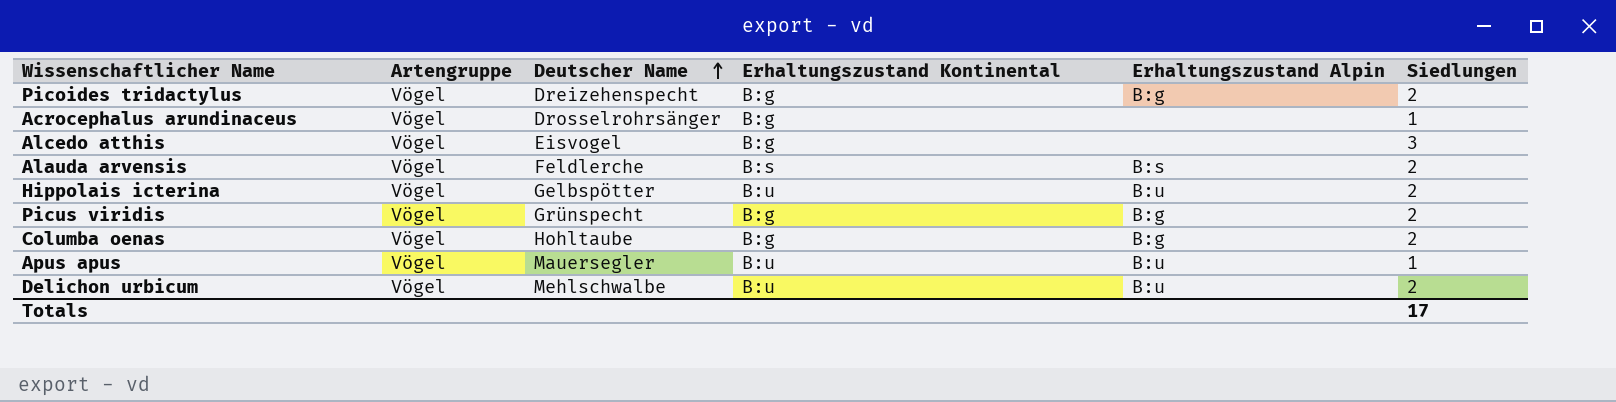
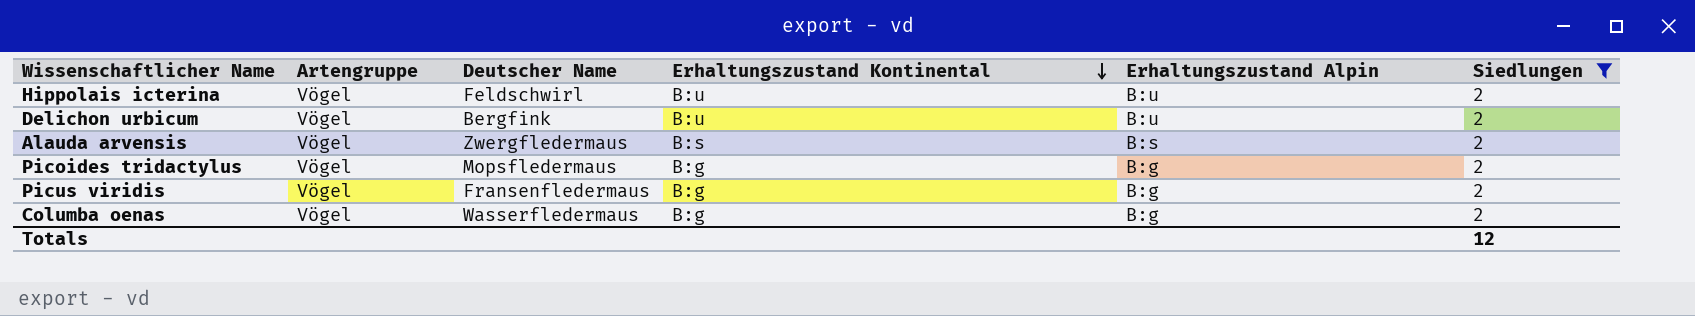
filter: none -> Siedlungen = 2
row order: Deutscher Name ascending -> Erhaltungszustand Kontinental descending
Hippolais icterina | Deutscher Name: Gelbspötter -> Feldschwirl
Delichon urbicum | Deutscher Name: Mehlschwalbe -> Bergfink
Alauda arvensis | Deutscher Name: Feldlerche -> Zwergfledermaus
Picoides tridactylus | Deutscher Name: Dreizehenspecht -> Mopsfledermaus
Picus viridis | Deutscher Name: Grünspecht -> Fransenfledermaus
Columba oenas | Deutscher Name: Hohltaube -> Wasserfledermaus
Totals | Siedlungen: 17 -> 12

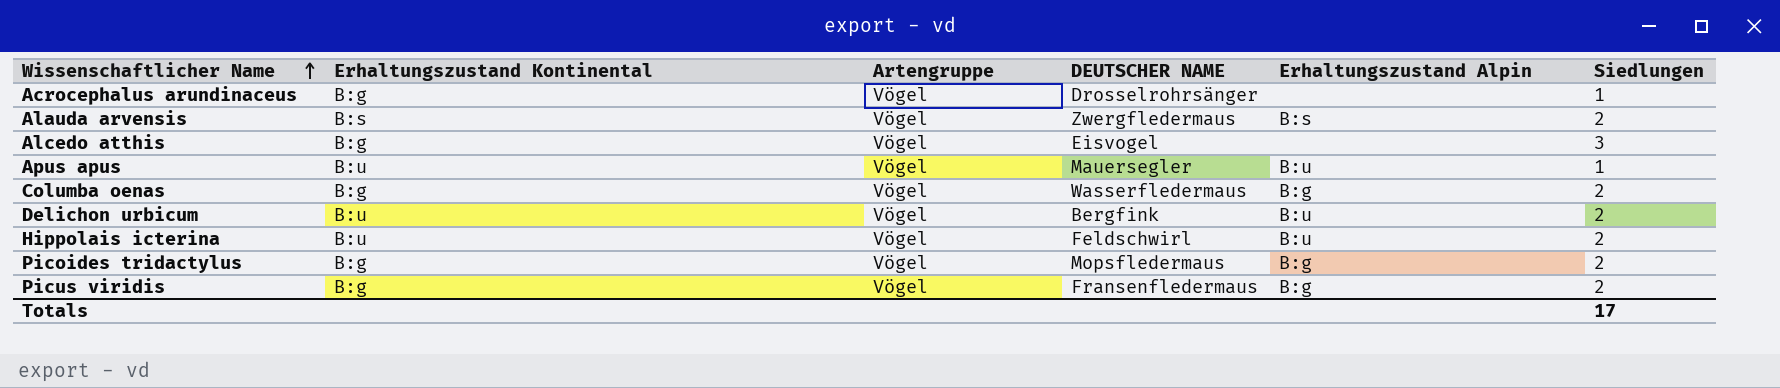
filter: Siedlungen = 2 -> none
row order: Erhaltungszustand Kontinental descending -> Wissenschaftlicher Name ascending
column Erhaltungszustand Kontinental | position: 4 -> 2
column name: Deutscher Name -> DEUTSCHER NAME
Totals | Siedlungen: 12 -> 17

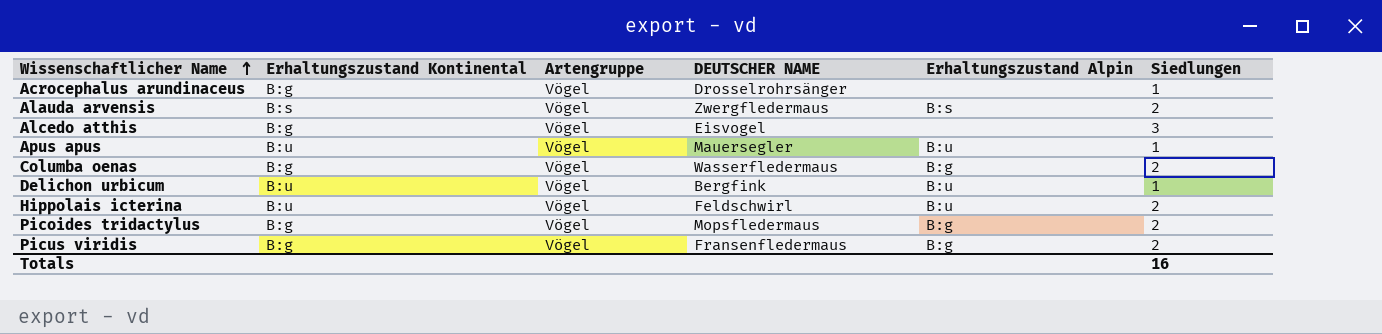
Delichon urbicum | Siedlungen: 2 -> 1
Totals | Siedlungen: 17 -> 16

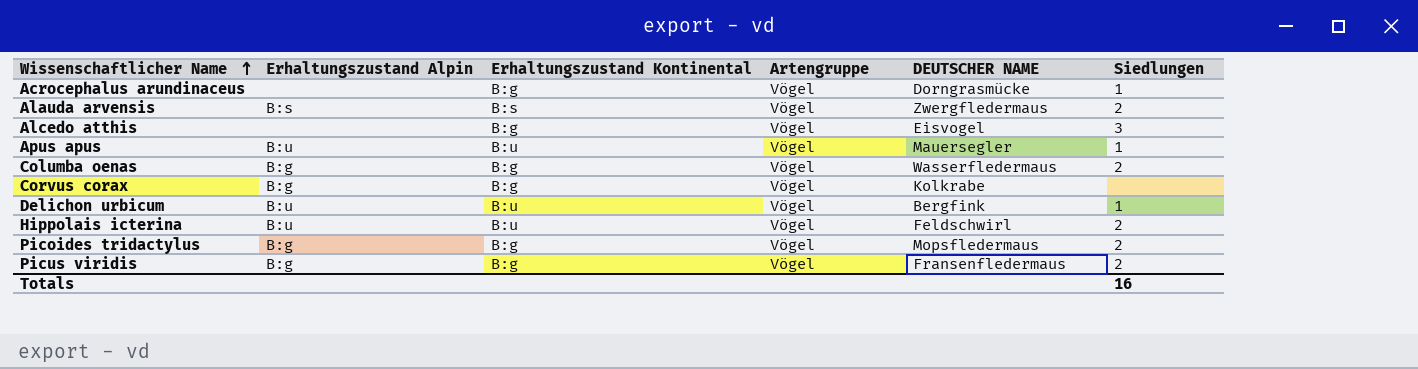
column Erhaltungszustand Alpin | position: 5 -> 2
Acrocephalus arundinaceus | DEUTSCHER NAME: Drosselrohrsänger -> Dorngrasmücke
row Corvus corax: none -> B:g | B:g | Vögel | Kolkrabe | none

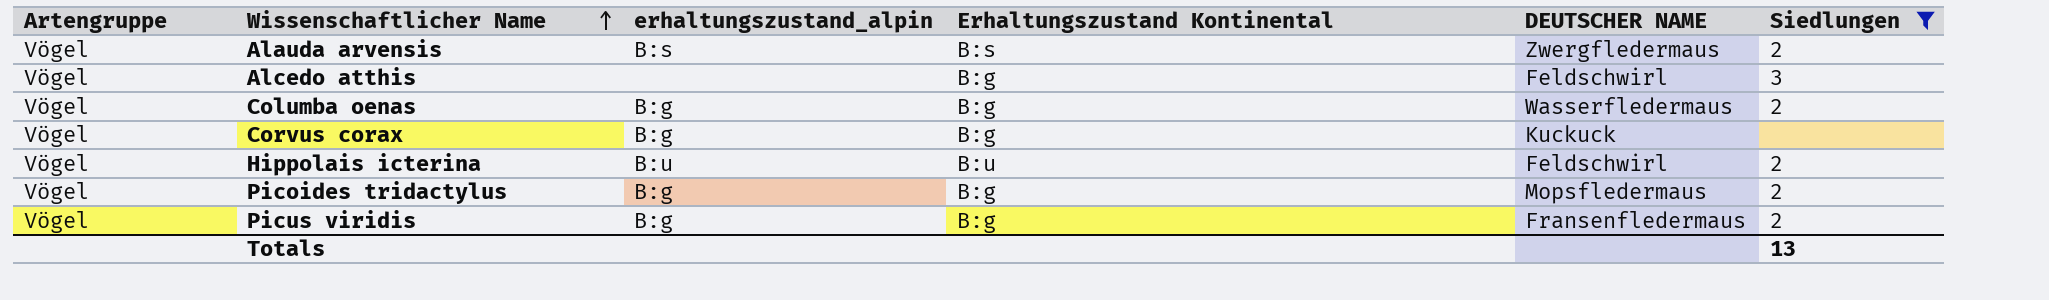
filter: none -> Siedlungen != 1
column Artengruppe | position: 4 -> 1
column name: Erhaltungszustand Alpin -> erhaltungszustand_alpin
Alcedo atthis | DEUTSCHER NAME: Eisvogel -> Feldschwirl
Corvus corax | DEUTSCHER NAME: Kolkrabe -> Kuckuck
Totals | Siedlungen: 16 -> 13

